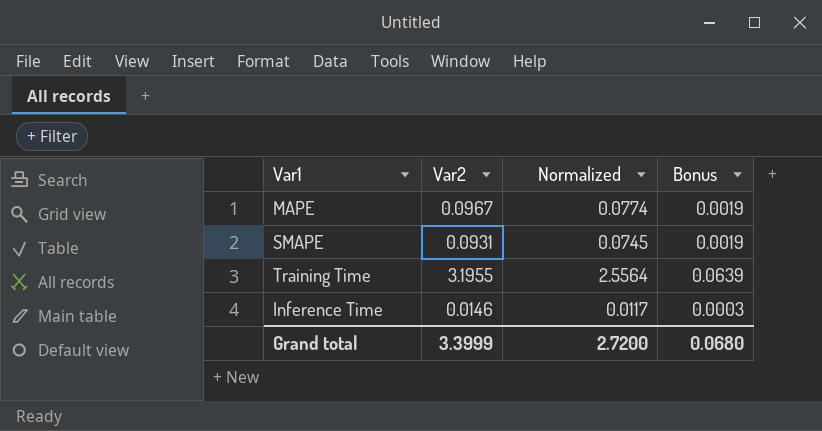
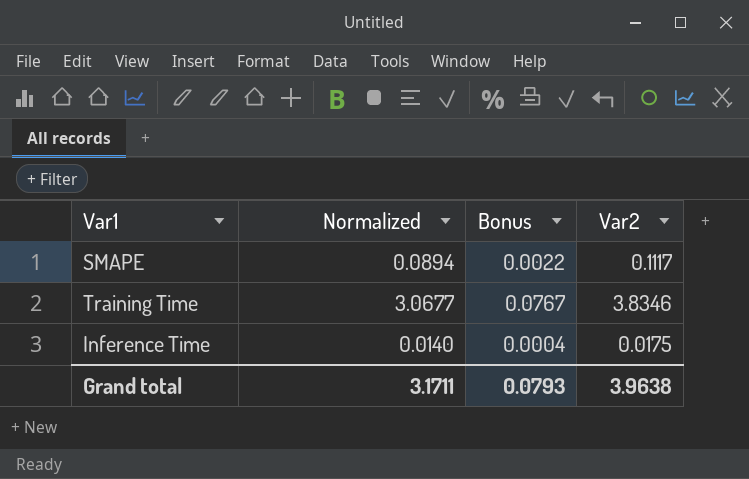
column Var2 | position: 2 -> 4
row MAPE: 0.0967 | 0.0774 | 0.0019 -> none
SMAPE | Normalized: 0.0745 -> 0.0894
SMAPE | Bonus: 0.0019 -> 0.0022
SMAPE | Var2: 0.0931 -> 0.1117
Training Time | Normalized: 2.5564 -> 3.0677
Training Time | Bonus: 0.0639 -> 0.0767
Training Time | Var2: 3.1955 -> 3.8346
Inference Time | Normalized: 0.0117 -> 0.0140
Inference Time | Bonus: 0.0003 -> 0.0004
Inference Time | Var2: 0.0146 -> 0.0175
Grand total | Normalized: 2.7200 -> 3.1711
Grand total | Bonus: 0.0680 -> 0.0793
Grand total | Var2: 3.3999 -> 3.9638

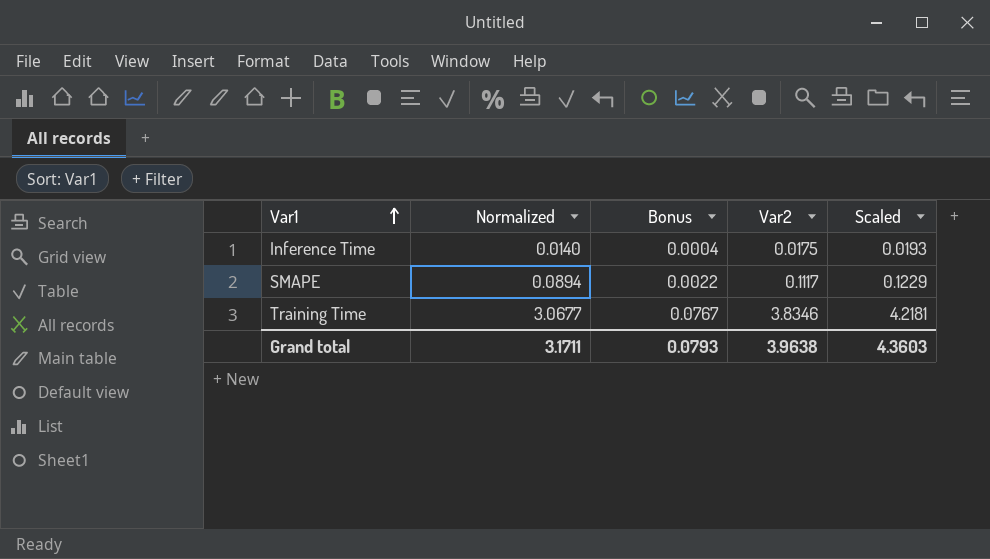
row order: none -> Var1 ascending
column Scaled | formula: none -> [Var2] * 1.1

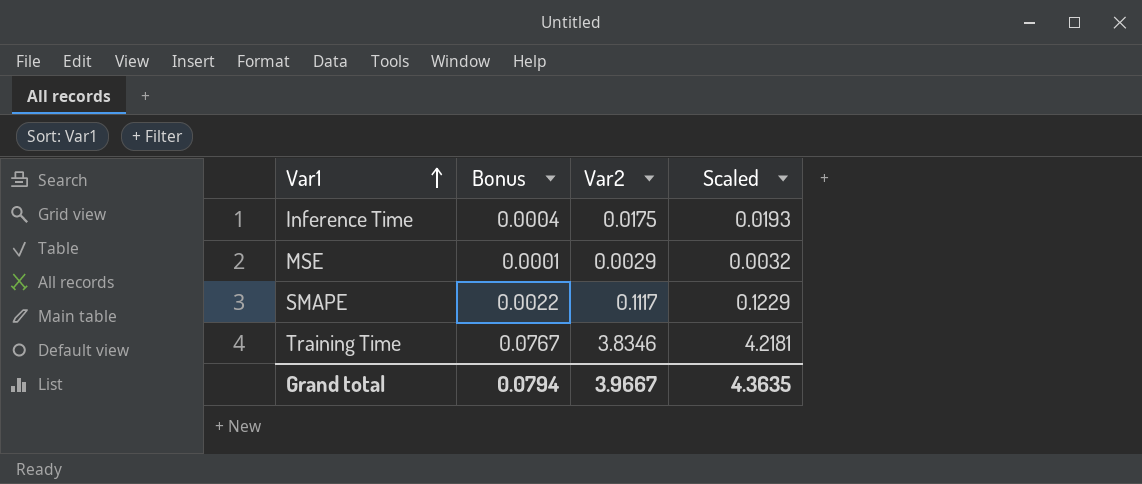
column Normalized | formula: [Var2] * 0.8 -> none
row MSE: none -> 0.0001 | 0.0029 | 0.0032
Grand total | Bonus: 0.0793 -> 0.0794
Grand total | Var2: 3.9638 -> 3.9667
Grand total | Scaled: 4.3603 -> 4.3635

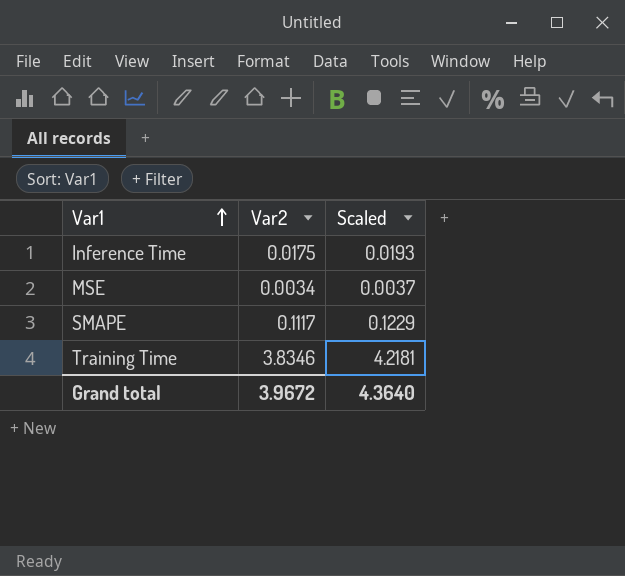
column Bonus | formula: [Var2] * 0.02 -> none
MSE | Var2: 0.0029 -> 0.0034
MSE | Scaled: 0.0032 -> 0.0037
Grand total | Var2: 3.9667 -> 3.9672
Grand total | Scaled: 4.3635 -> 4.3640

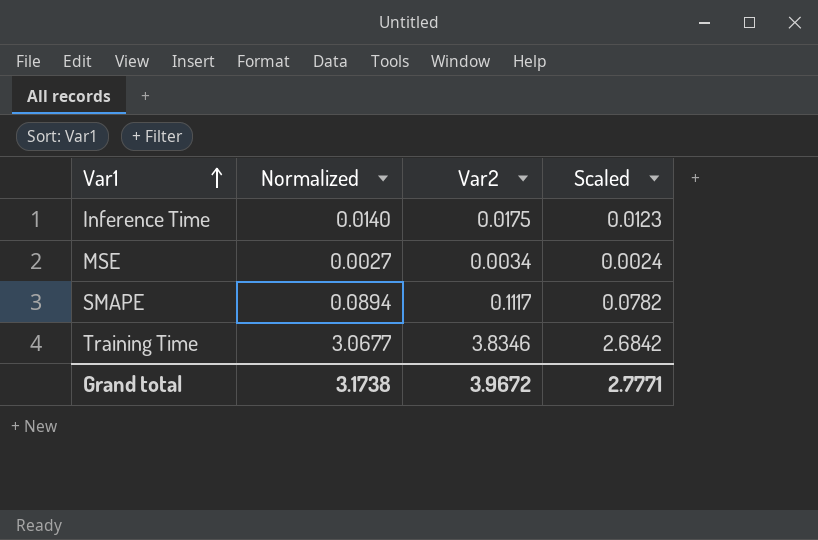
column Normalized | formula: none -> [Var2] * 0.8
column Scaled | formula: [Var2] * 1.1 -> [Var2] * 0.7
Grand total | Scaled: 4.3640 -> 2.7771

